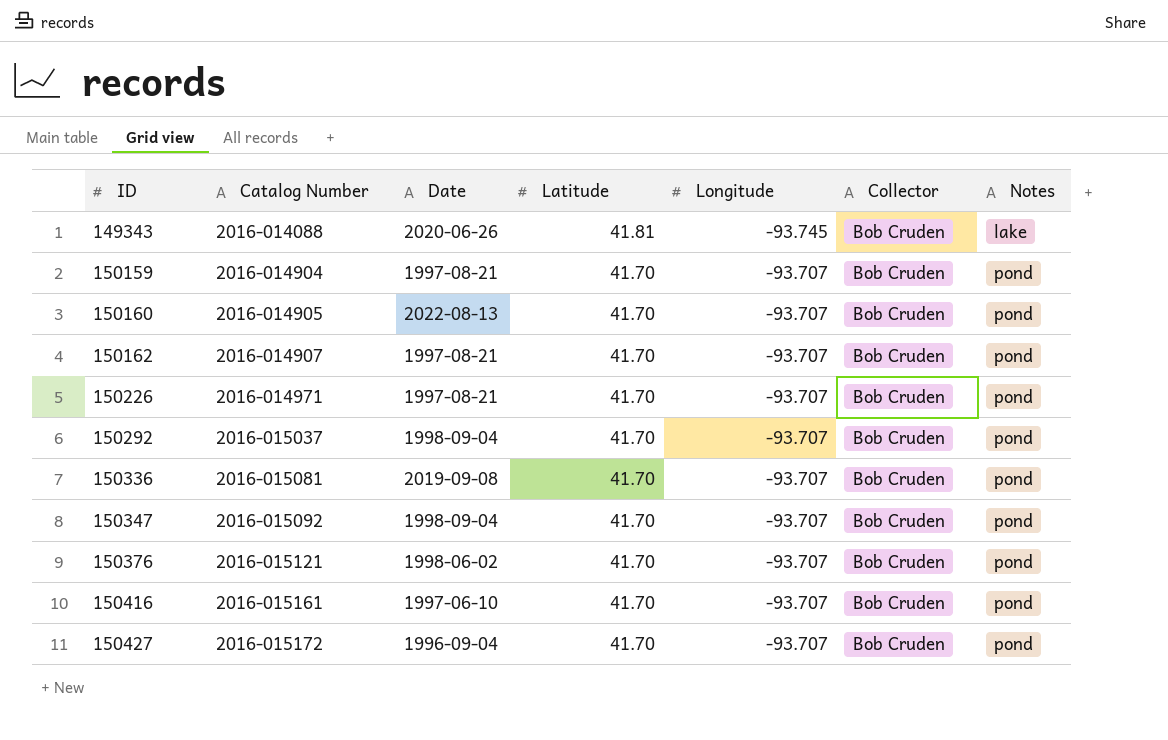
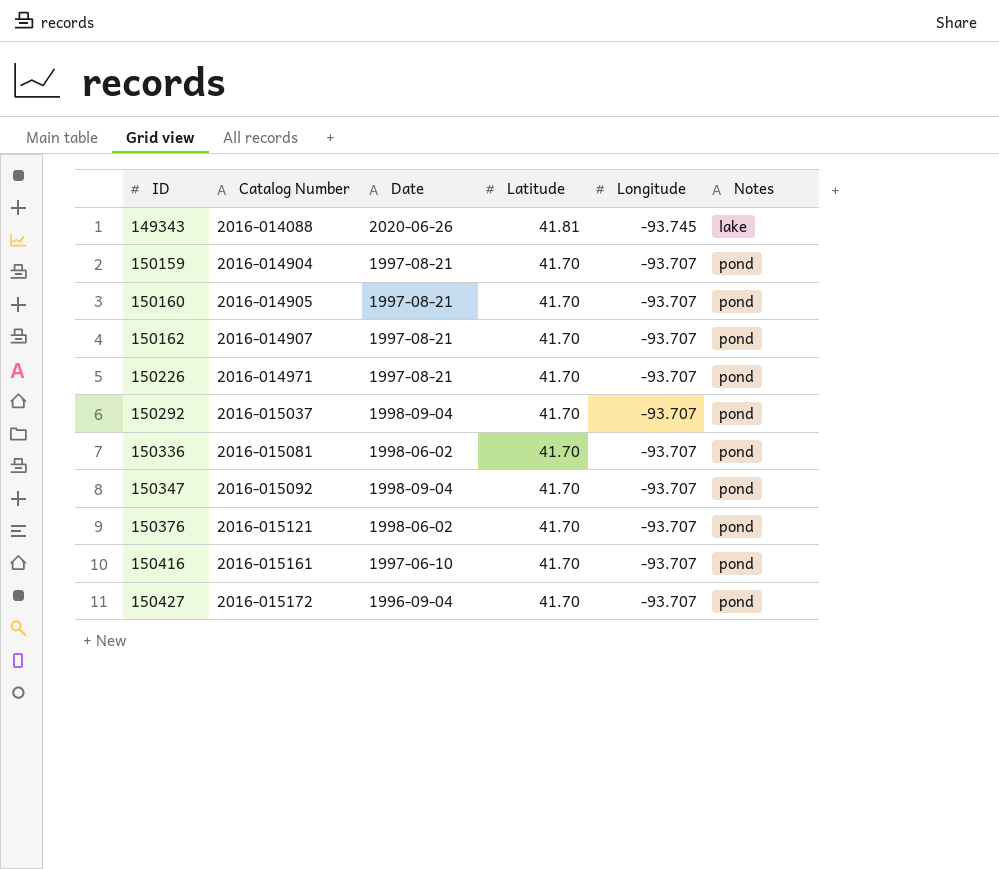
column Collector | position: 6 -> none
150160 | Date: 2022-08-13 -> 1997-08-21
150336 | Date: 2019-09-08 -> 1998-06-02

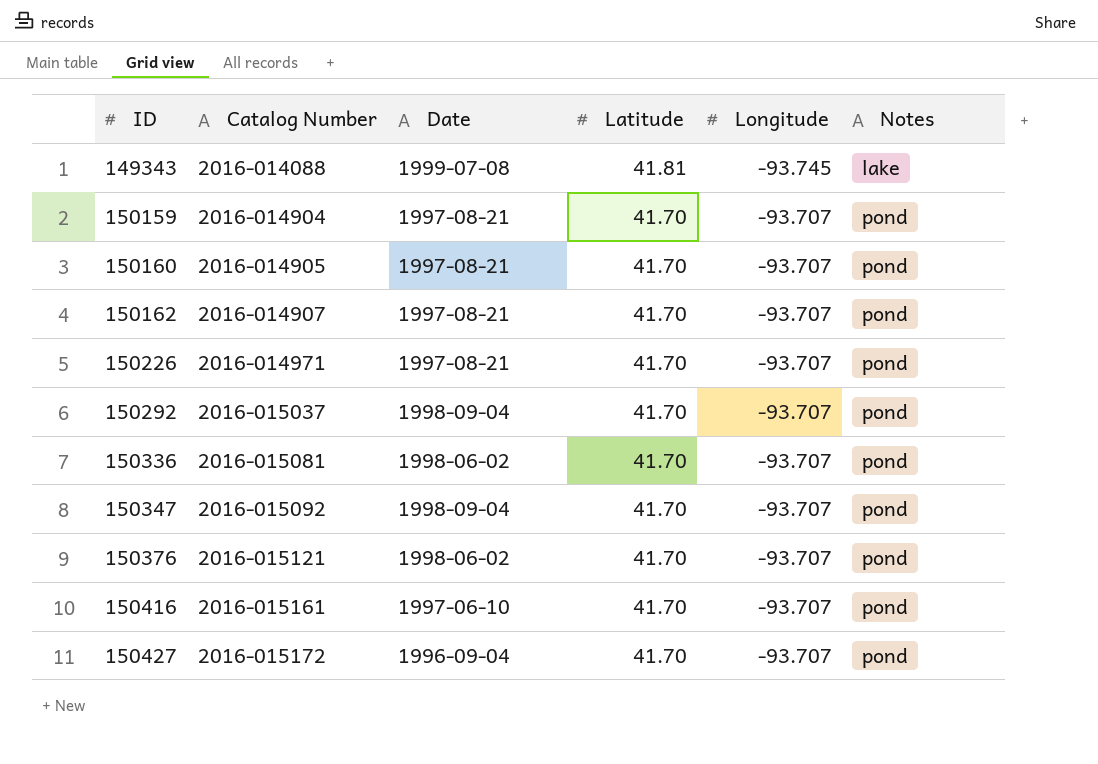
149343 | Date: 2020-06-26 -> 1999-07-08

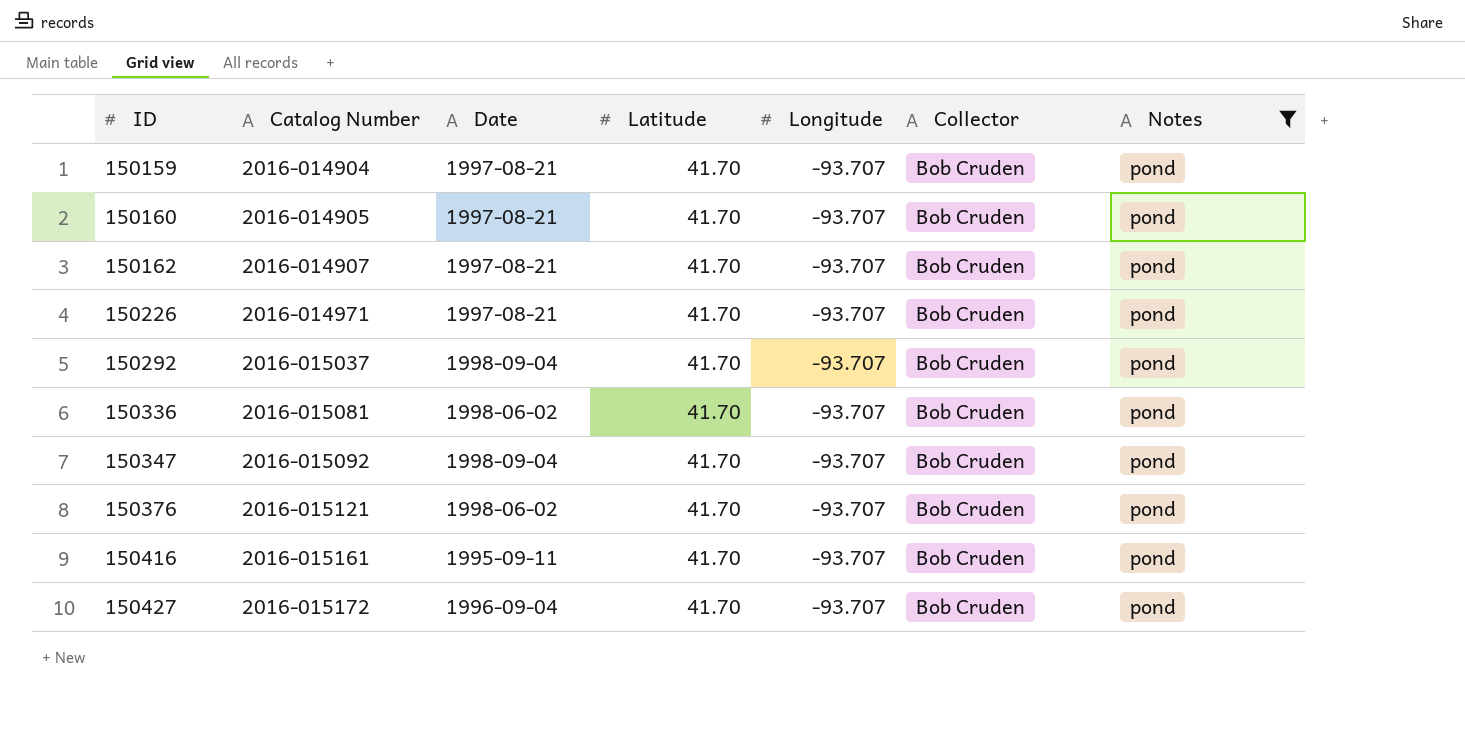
filter: none -> Notes = pond
column Collector | position: none -> 6
150416 | Date: 1997-06-10 -> 1995-09-11

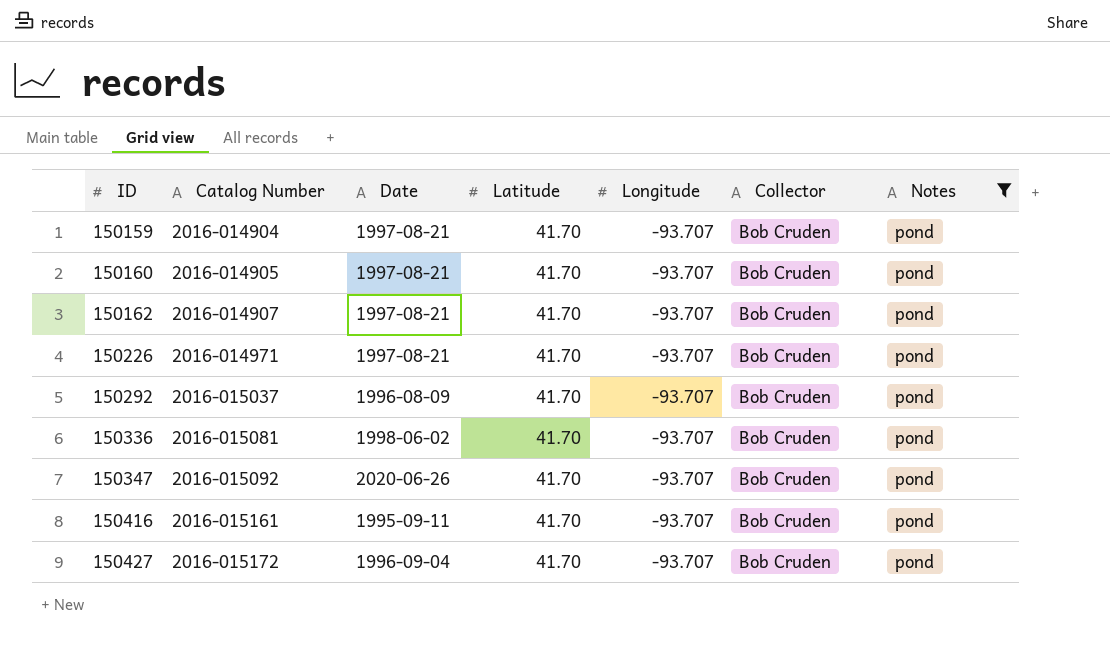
row 150376: 2016-015121 | 1998-06-02 | 41.70 | -93.707 | Bob Cruden | pond -> none
150292 | Date: 1998-09-04 -> 1996-08-09
150347 | Date: 1998-09-04 -> 2020-06-26

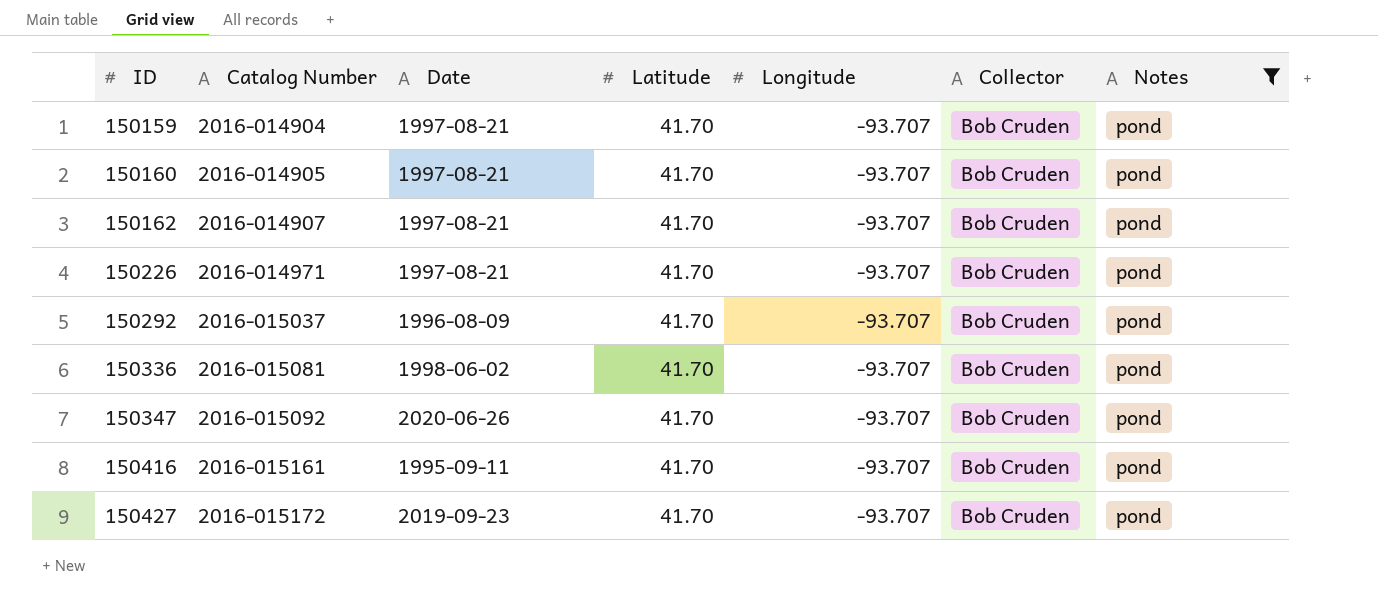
150427 | Date: 1996-09-04 -> 2019-09-23

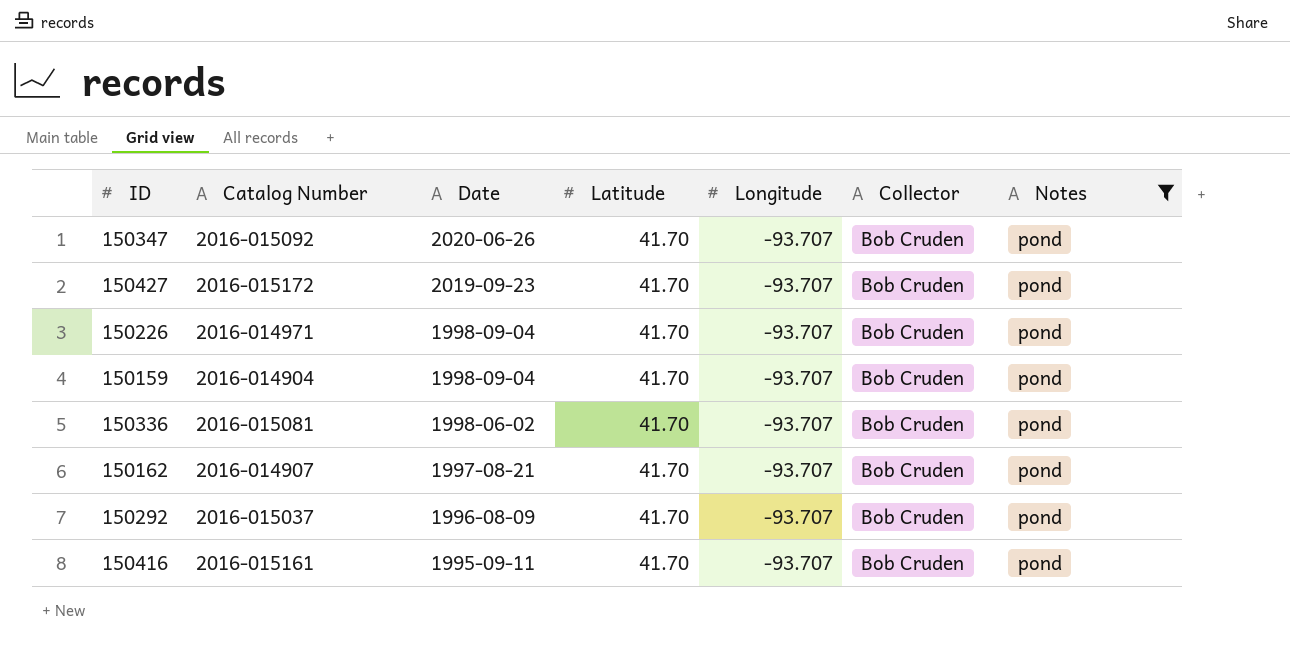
row order: ID ascending -> Date descending
row 150160: 2016-014905 | 1997-08-21 | 41.70 | -93.707 | Bob Cruden | pond -> none
150226 | Date: 1997-08-21 -> 1998-09-04
150159 | Date: 1997-08-21 -> 1998-09-04

